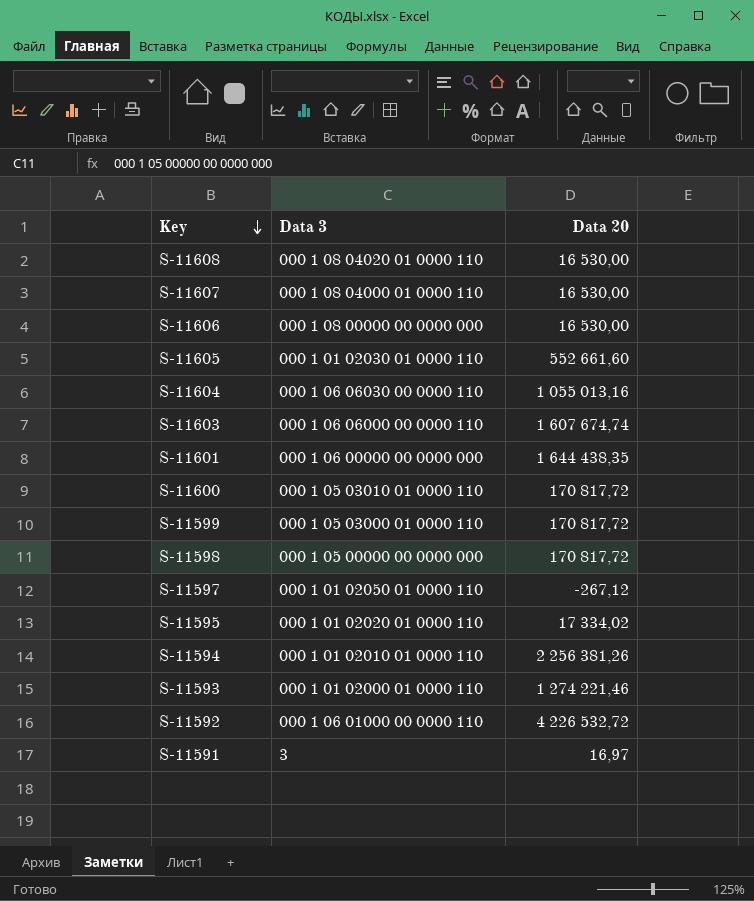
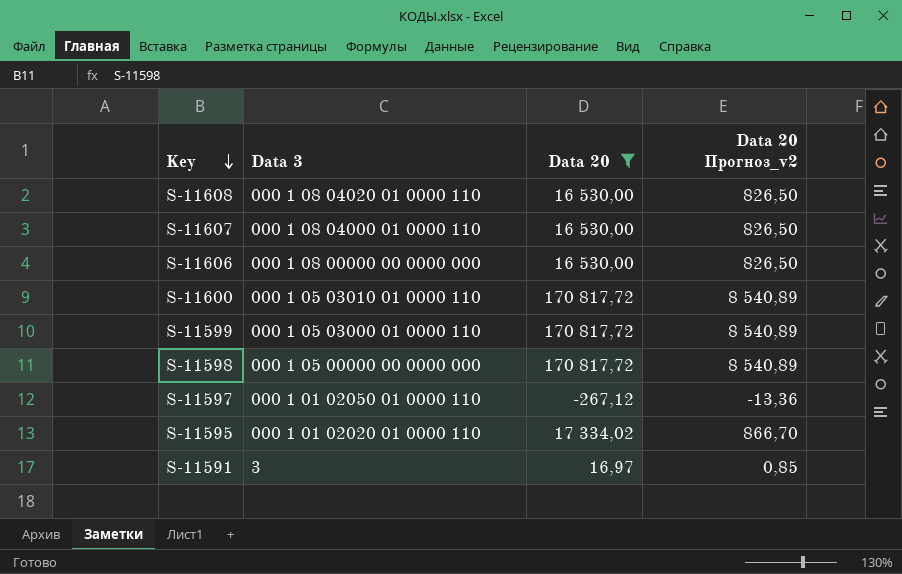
filter: none -> Data 20 <= 170 817,72
column Data 20 Прогноз_v2 | formula: none -> [Data 20] * 0,05

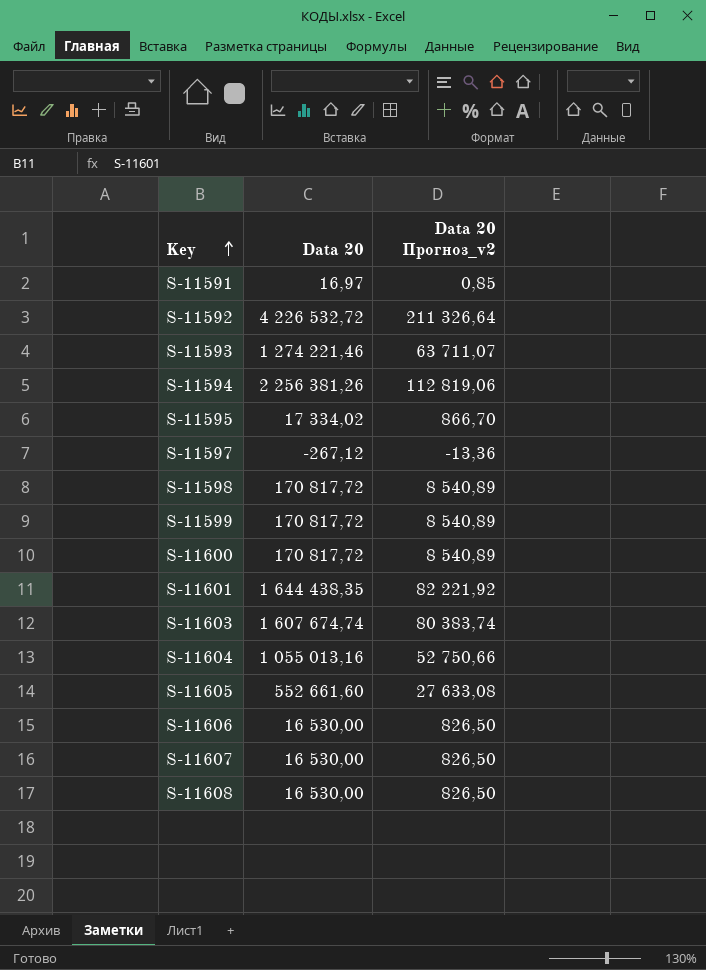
filter: Data 20 <= 170 817,72 -> none
row order: Key descending -> Key ascending
column Data 3 | position: 2 -> none

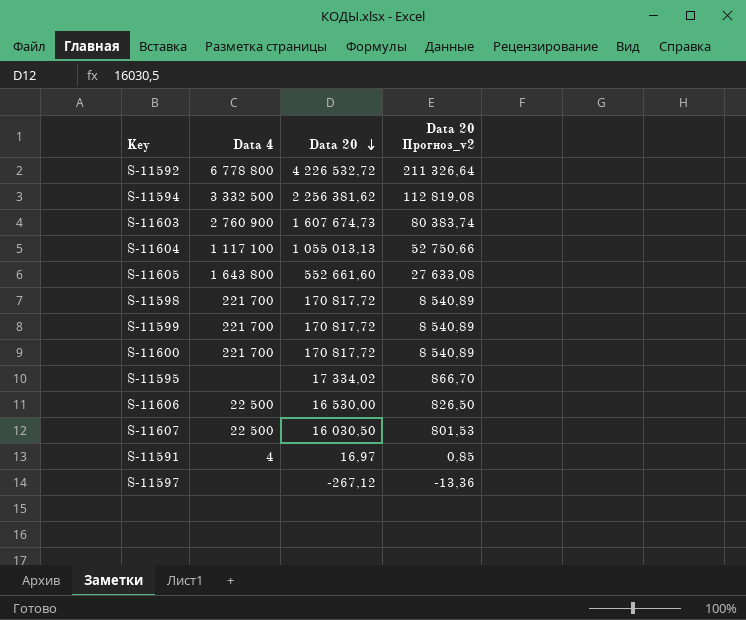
row order: Key ascending -> Data 20 descending
column Data 4 | position: none -> 2
row S-11593: 1 274 221,46 | 63 711,07 -> none
row S-11601: 1 644 438,35 | 82 221,92 -> none
row S-11608: 16 530,00 | 826,50 -> none
S-11594 | Data 20: 2 256 381,26 -> 2 256 381,62
S-11594 | Data 20 Прогноз_v2: 112 819,06 -> 112 819,08
S-11603 | Data 20: 1 607 674,74 -> 1 607 674,73
S-11604 | Data 20: 1 055 013,16 -> 1 055 013,13
S-11607 | Data 20: 16 530,00 -> 16 030,50
S-11607 | Data 20 Прогноз_v2: 826,50 -> 801,53

